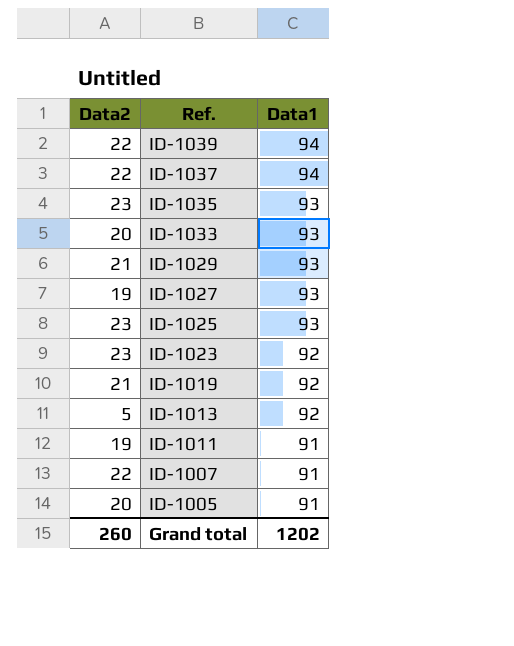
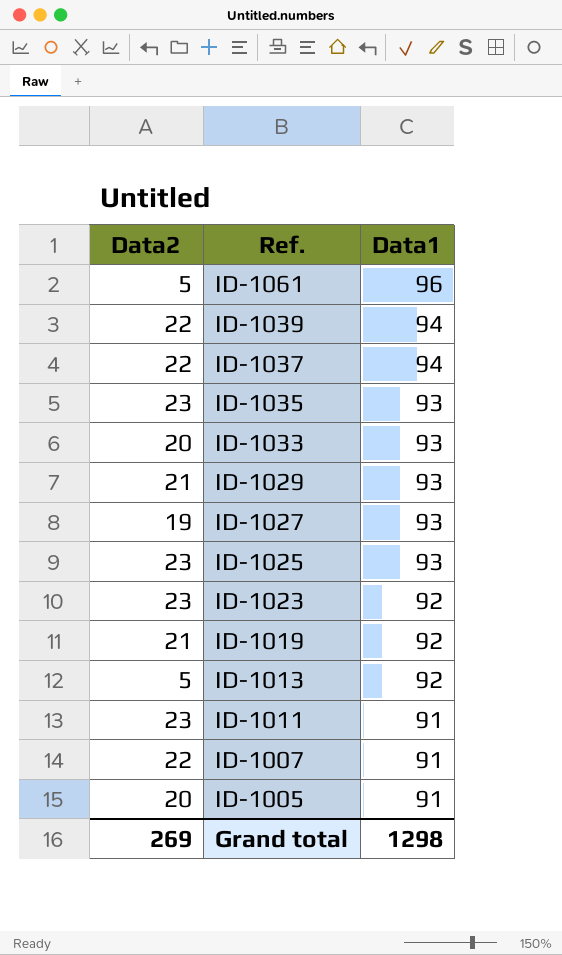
row ID-1061: none -> 5 | 96
ID-1011 | Data2: 19 -> 23
Grand total | Data2: 260 -> 269
Grand total | Data1: 1202 -> 1298

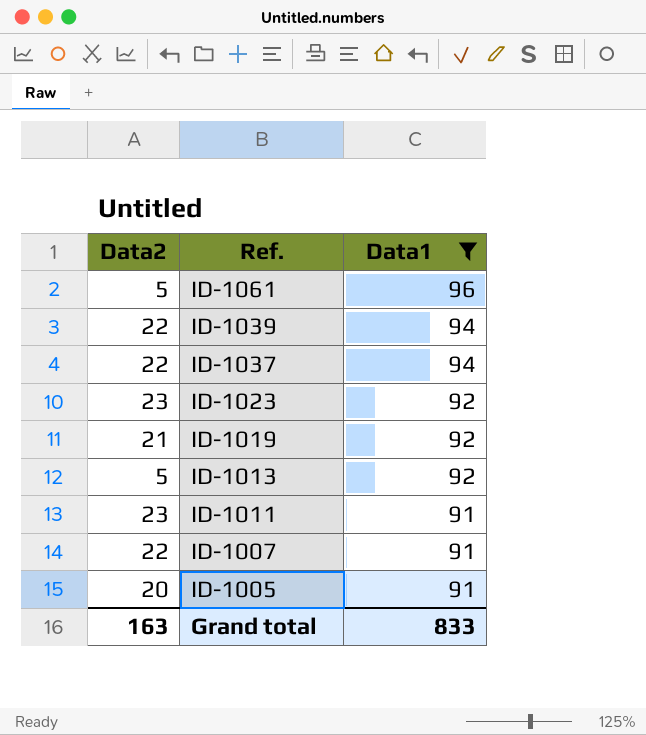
filter: none -> Data1 != 93
Grand total | Data2: 269 -> 163
Grand total | Data1: 1298 -> 833

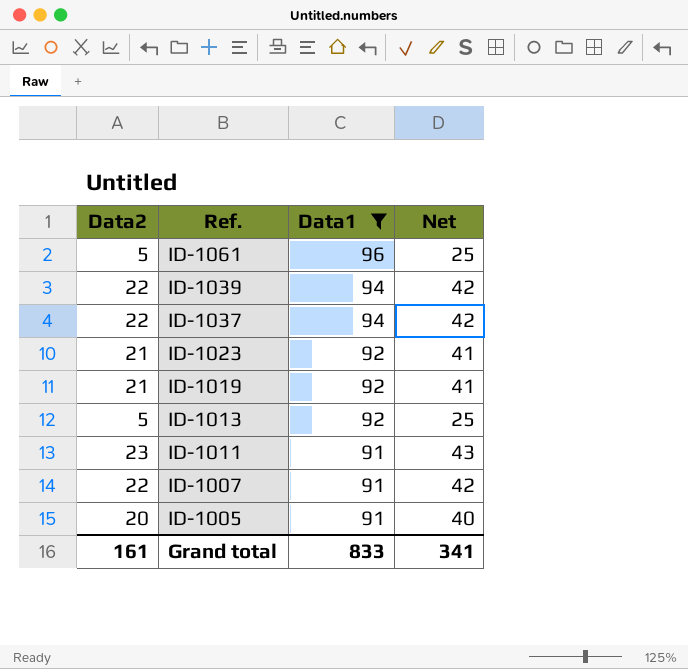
column Net | formula: none -> [Data2] + 20
ID-1023 | Data2: 23 -> 21
Grand total | Data2: 163 -> 161

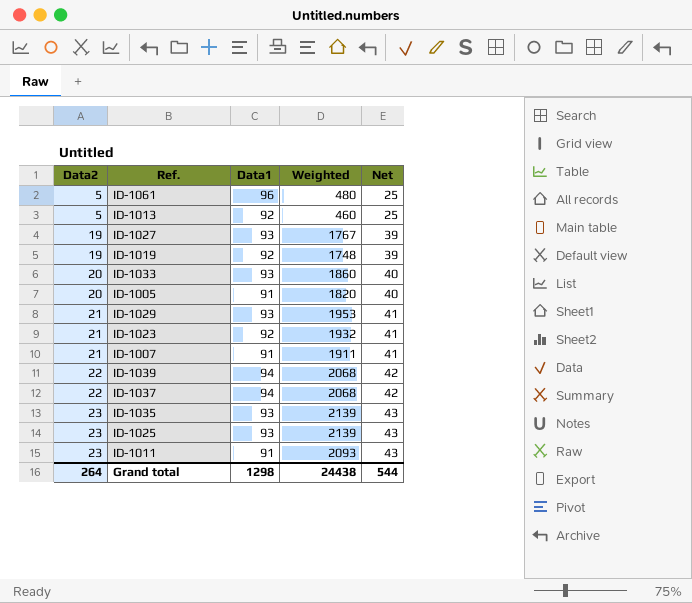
filter: Data1 != 93 -> none
row order: Ref. descending -> Data2 ascending
column Weighted | formula: none -> [Data2] * [Data1]
ID-1019 | Data2: 21 -> 19
ID-1019 | Net: 41 -> 39
ID-1007 | Data2: 22 -> 21
ID-1007 | Net: 42 -> 41
Grand total | Data2: 161 -> 264
Grand total | Data1: 833 -> 1298
Grand total | Net: 341 -> 544

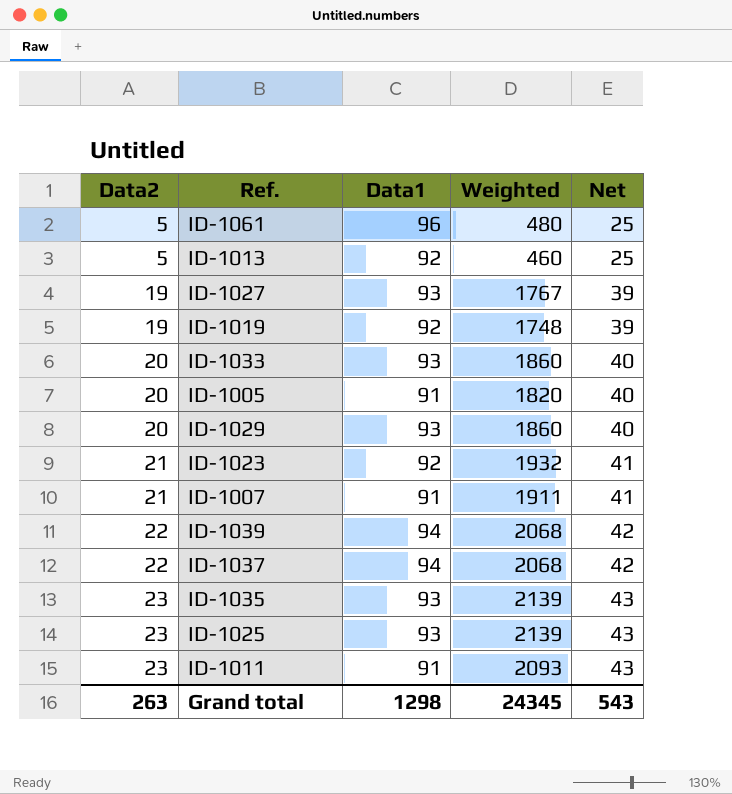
ID-1029 | Data2: 21 -> 20
ID-1029 | Weighted: 1953 -> 1860
ID-1029 | Net: 41 -> 40
Grand total | Data2: 264 -> 263
Grand total | Weighted: 24438 -> 24345
Grand total | Net: 544 -> 543

